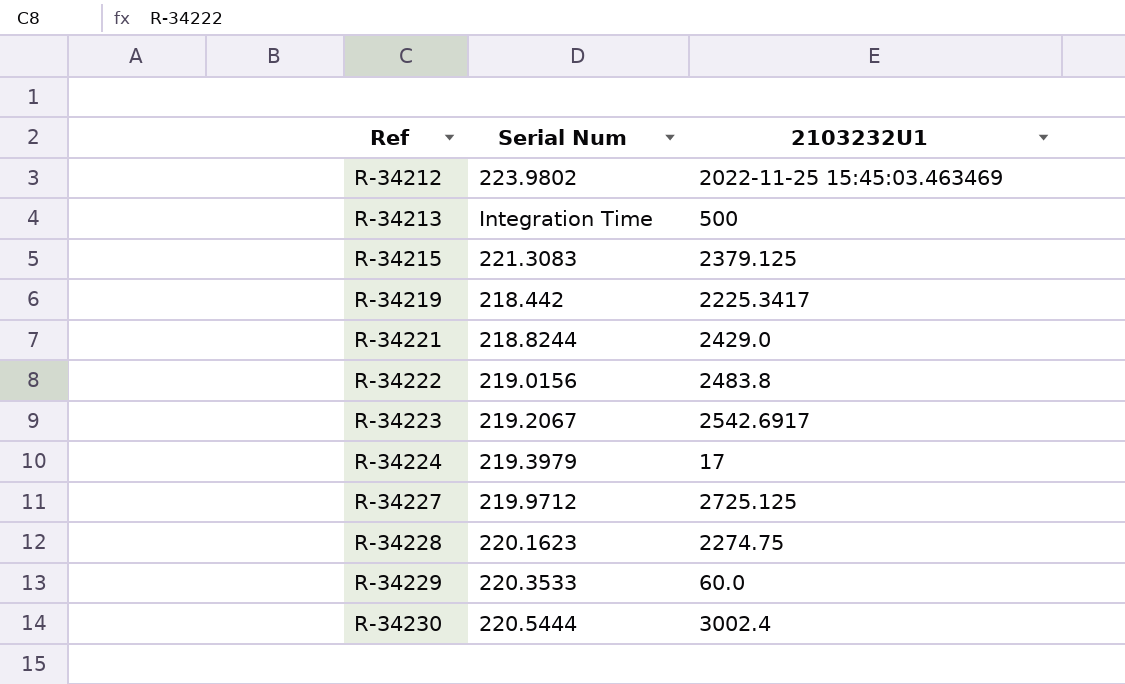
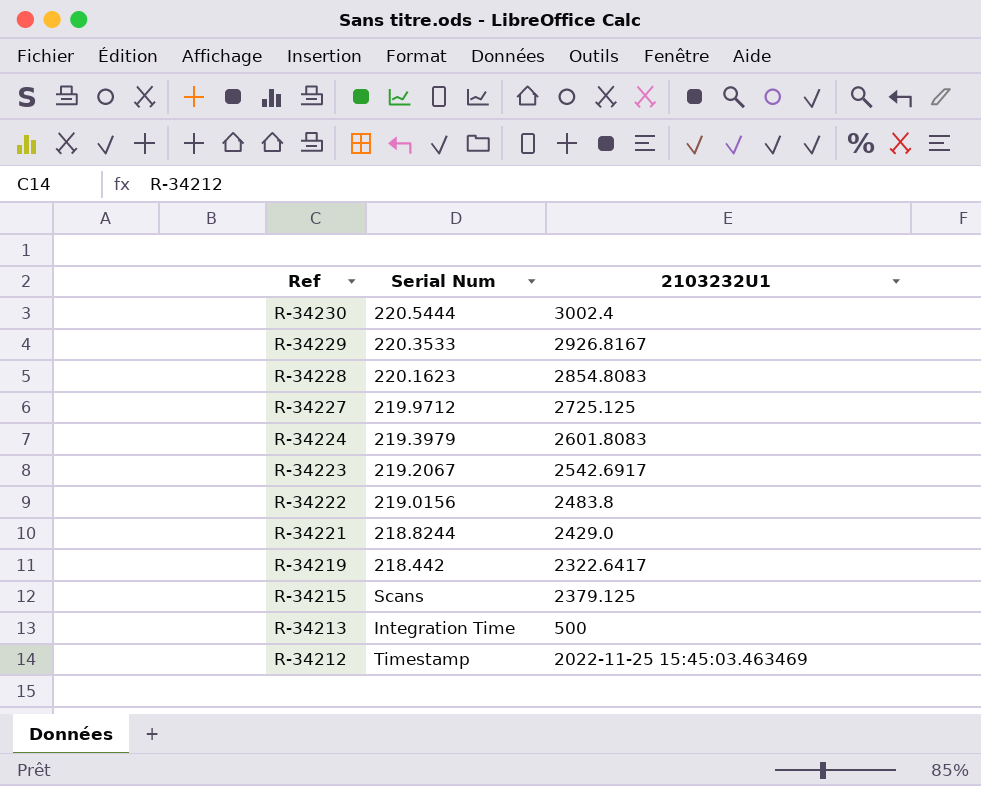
row order: Ref ascending -> Ref descending
R-34229 | 2103232U1: 60.0 -> 2926.8167
R-34228 | 2103232U1: 2274.75 -> 2854.8083
R-34224 | 2103232U1: 17 -> 2601.8083
R-34219 | 2103232U1: 2225.3417 -> 2322.6417
R-34215 | Serial Num: 221.3083 -> Scans
R-34212 | Serial Num: 223.9802 -> Timestamp

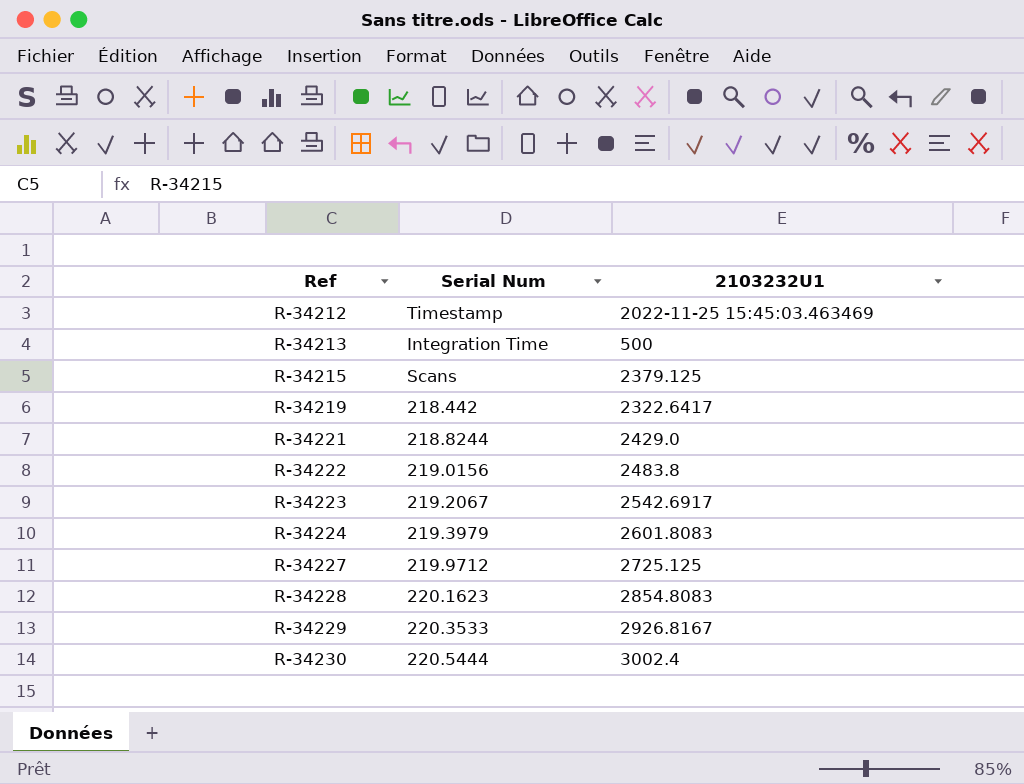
row order: Ref descending -> Ref ascending

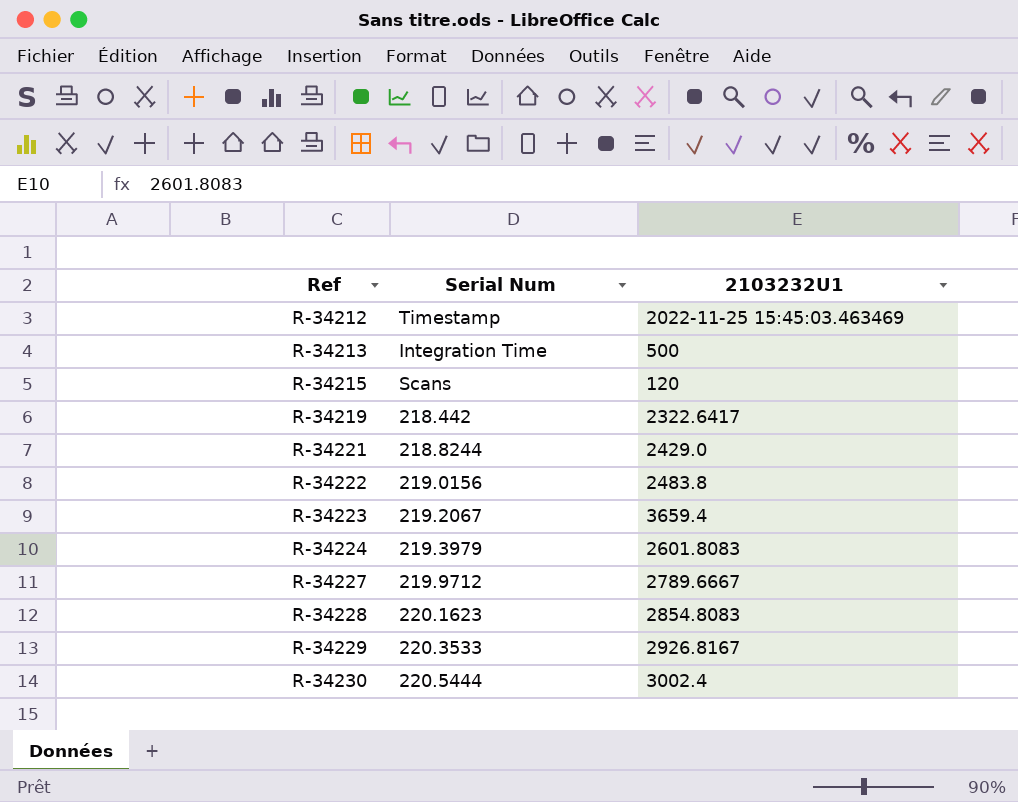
R-34215 | 2103232U1: 2379.125 -> 120
R-34223 | 2103232U1: 2542.6917 -> 3659.4
R-34227 | 2103232U1: 2725.125 -> 2789.6667

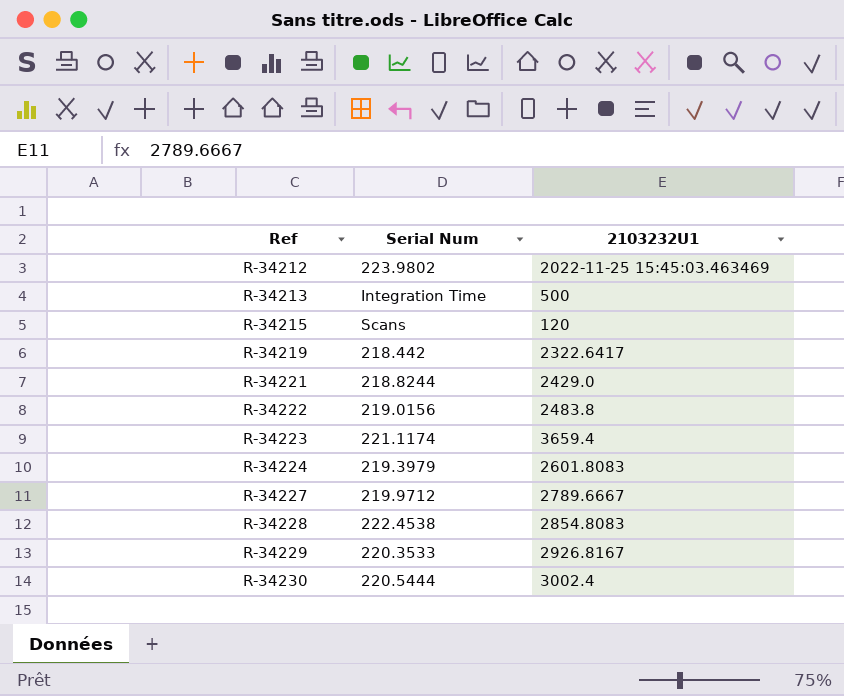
R-34212 | Serial Num: Timestamp -> 223.9802
R-34223 | Serial Num: 219.2067 -> 221.1174
R-34228 | Serial Num: 220.1623 -> 222.4538

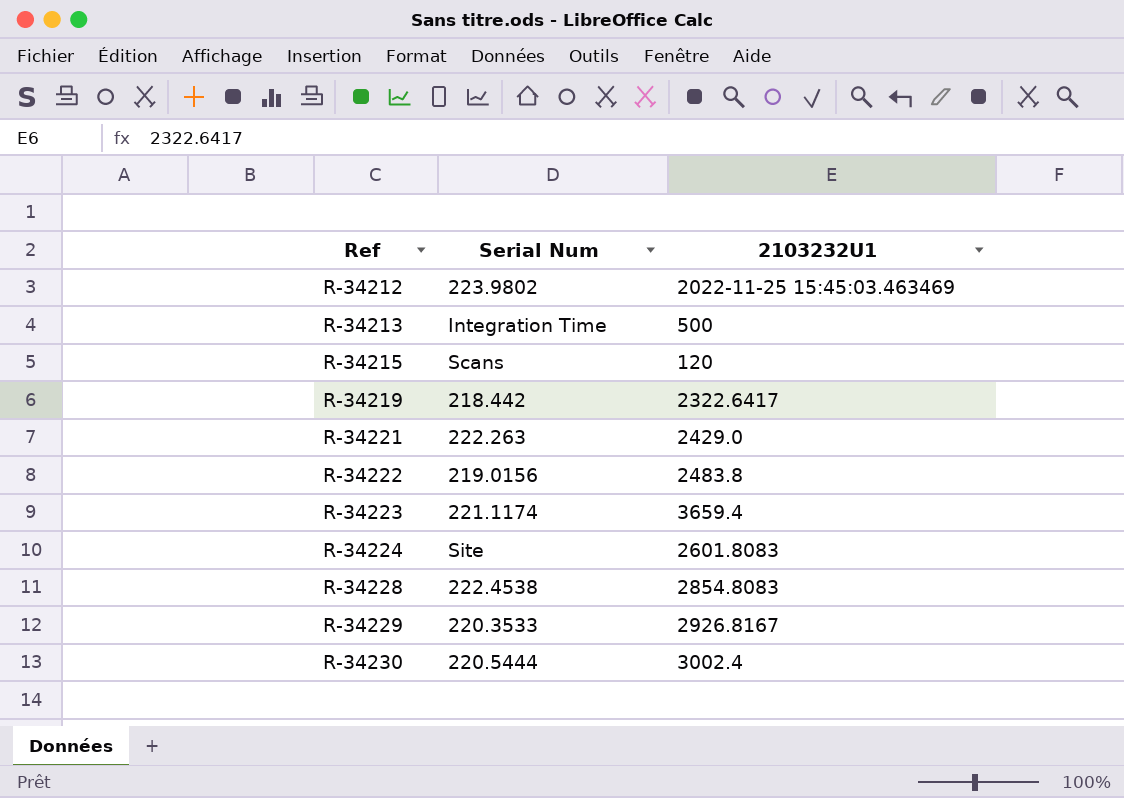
row R-34227: 219.9712 | 2789.6667 -> none
R-34221 | Serial Num: 218.8244 -> 222.263
R-34224 | Serial Num: 219.3979 -> Site

